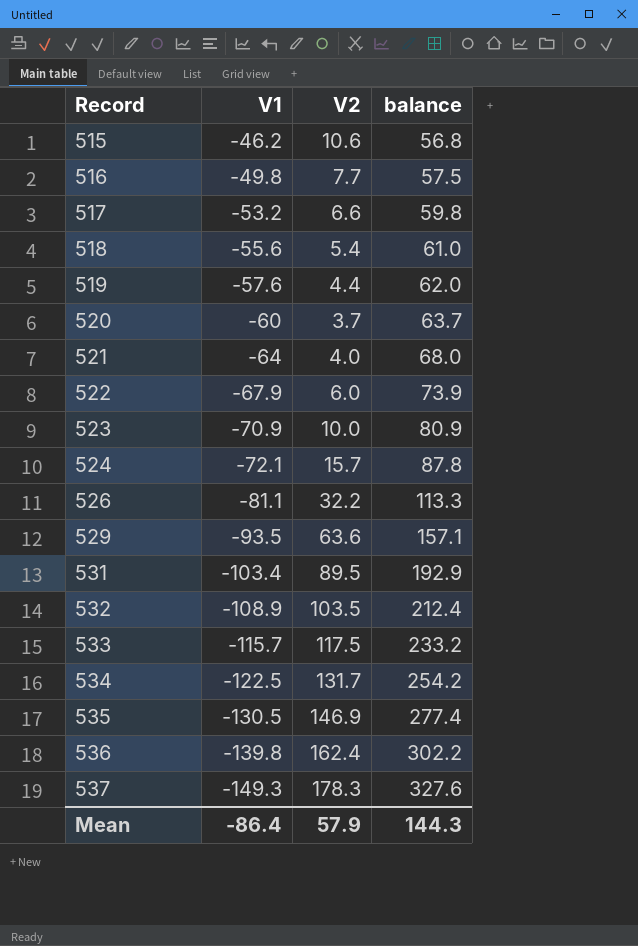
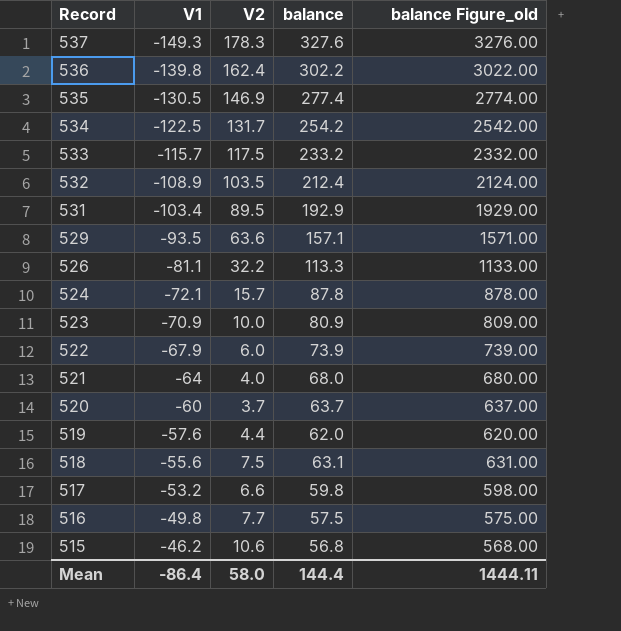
row order: Record ascending -> Record descending
column balance Figure_old | formula: none -> [balance] * 10
518 | V2: 5.4 -> 7.5
518 | balance: 61.0 -> 63.1
Mean | V2: 57.9 -> 58.0
Mean | balance: 144.3 -> 144.4

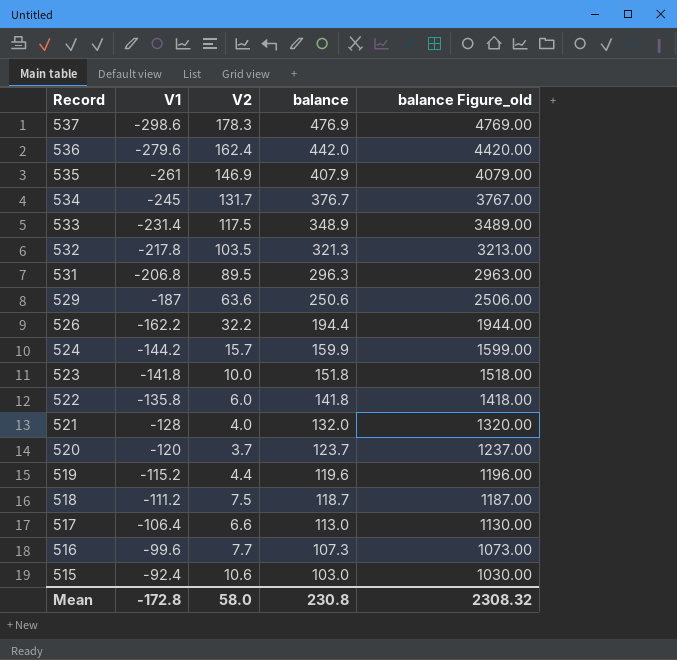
537 | V1: -149.3 -> -298.6
537 | balance: 327.6 -> 476.9
537 | balance Figure_old: 3276.00 -> 4769.00
536 | V1: -139.8 -> -279.6
536 | balance: 302.2 -> 442.0
536 | balance Figure_old: 3022.00 -> 4420.00
535 | V1: -130.5 -> -261
535 | balance: 277.4 -> 407.9
535 | balance Figure_old: 2774.00 -> 4079.00
534 | V1: -122.5 -> -245
534 | balance: 254.2 -> 376.7
534 | balance Figure_old: 2542.00 -> 3767.00
533 | V1: -115.7 -> -231.4
533 | balance: 233.2 -> 348.9
533 | balance Figure_old: 2332.00 -> 3489.00
532 | V1: -108.9 -> -217.8
532 | balance: 212.4 -> 321.3
532 | balance Figure_old: 2124.00 -> 3213.00
531 | V1: -103.4 -> -206.8
531 | balance: 192.9 -> 296.3
531 | balance Figure_old: 1929.00 -> 2963.00
529 | V1: -93.5 -> -187
529 | balance: 157.1 -> 250.6
529 | balance Figure_old: 1571.00 -> 2506.00
526 | V1: -81.1 -> -162.2
526 | balance: 113.3 -> 194.4
526 | balance Figure_old: 1133.00 -> 1944.00
524 | V1: -72.1 -> -144.2
524 | balance: 87.8 -> 159.9
524 | balance Figure_old: 878.00 -> 1599.00
523 | V1: -70.9 -> -141.8
523 | balance: 80.9 -> 151.8
523 | balance Figure_old: 809.00 -> 1518.00
522 | V1: -67.9 -> -135.8
522 | balance: 73.9 -> 141.8
522 | balance Figure_old: 739.00 -> 1418.00
521 | V1: -64 -> -128
521 | balance: 68.0 -> 132.0
521 | balance Figure_old: 680.00 -> 1320.00
520 | V1: -60 -> -120
520 | balance: 63.7 -> 123.7
520 | balance Figure_old: 637.00 -> 1237.00
519 | V1: -57.6 -> -115.2
519 | balance: 62.0 -> 119.6
519 | balance Figure_old: 620.00 -> 1196.00
518 | V1: -55.6 -> -111.2
518 | balance: 63.1 -> 118.7
518 | balance Figure_old: 631.00 -> 1187.00
517 | V1: -53.2 -> -106.4
517 | balance: 59.8 -> 113.0
517 | balance Figure_old: 598.00 -> 1130.00
516 | V1: -49.8 -> -99.6
516 | balance: 57.5 -> 107.3
516 | balance Figure_old: 575.00 -> 1073.00
515 | V1: -46.2 -> -92.4
515 | balance: 56.8 -> 103.0
515 | balance Figure_old: 568.00 -> 1030.00
Mean | V1: -86.4 -> -172.8
Mean | balance: 144.4 -> 230.8
Mean | balance Figure_old: 1444.11 -> 2308.32

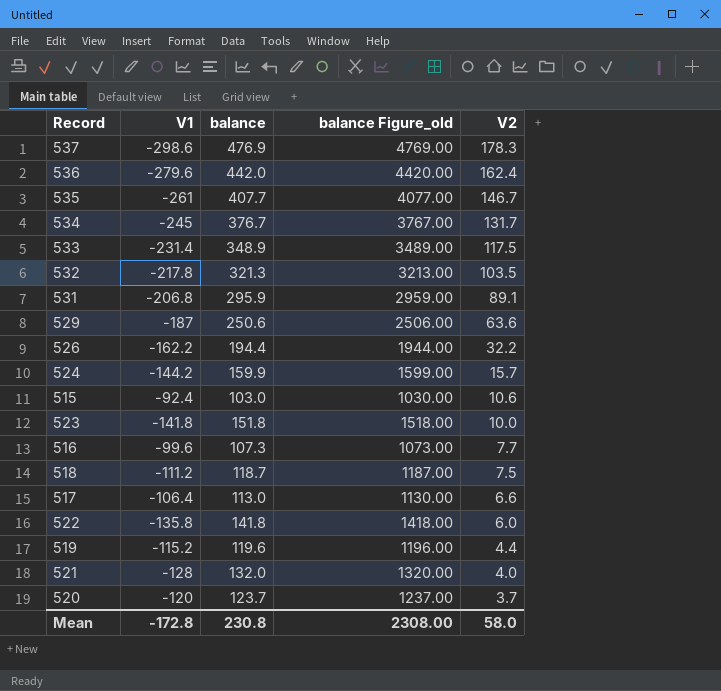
row order: Record descending -> V2 descending
column V2 | position: 3 -> 5
535 | balance: 407.9 -> 407.7
535 | balance Figure_old: 4079.00 -> 4077.00
535 | V2: 146.9 -> 146.7
531 | balance: 296.3 -> 295.9
531 | balance Figure_old: 2963.00 -> 2959.00
531 | V2: 89.5 -> 89.1
Mean | balance Figure_old: 2308.32 -> 2308.00

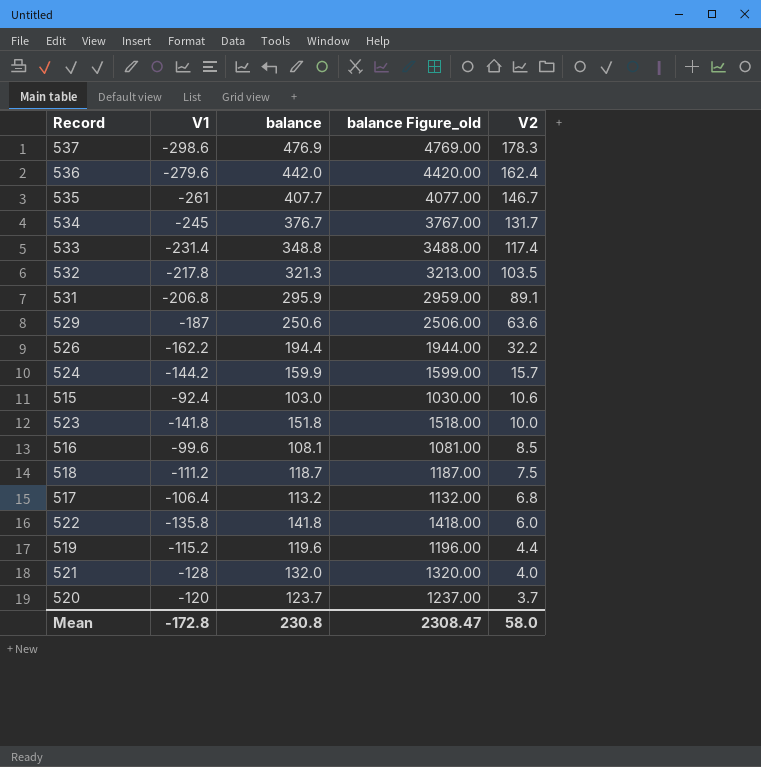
533 | balance: 348.9 -> 348.8
533 | balance Figure_old: 3489.00 -> 3488.00
533 | V2: 117.5 -> 117.4
516 | balance: 107.3 -> 108.1
516 | balance Figure_old: 1073.00 -> 1081.00
516 | V2: 7.7 -> 8.5
517 | balance: 113.0 -> 113.2
517 | balance Figure_old: 1130.00 -> 1132.00
517 | V2: 6.6 -> 6.8
Mean | balance Figure_old: 2308.00 -> 2308.47

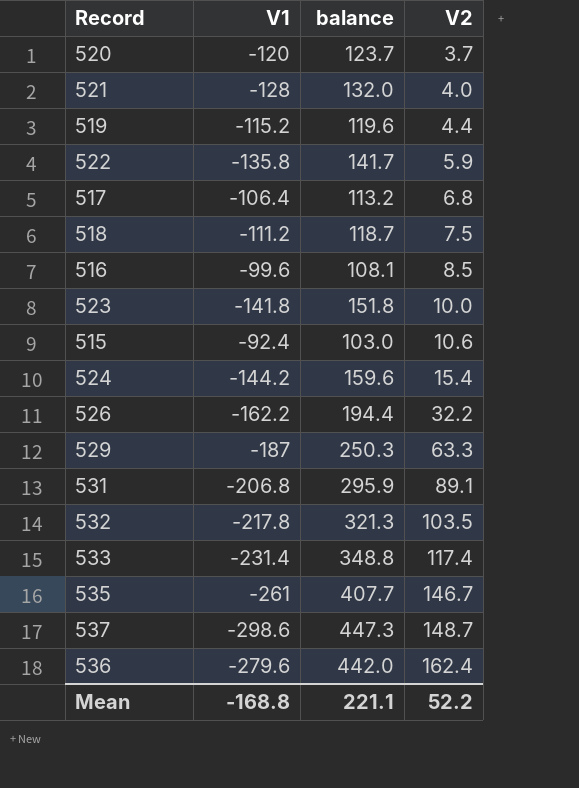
row order: V2 descending -> V2 ascending
column balance Figure_old | formula: [balance] * 10 -> none
row 534: -245 | 376.7 | 3767.00 | 131.7 -> none
522 | balance: 141.8 -> 141.7
522 | V2: 6.0 -> 5.9
524 | balance: 159.9 -> 159.6
524 | V2: 15.7 -> 15.4
529 | balance: 250.6 -> 250.3
529 | V2: 63.6 -> 63.3
537 | balance: 476.9 -> 447.3
537 | V2: 178.3 -> 148.7
Mean | V1: -172.8 -> -168.8
Mean | balance: 230.8 -> 221.1
Mean | V2: 58.0 -> 52.2

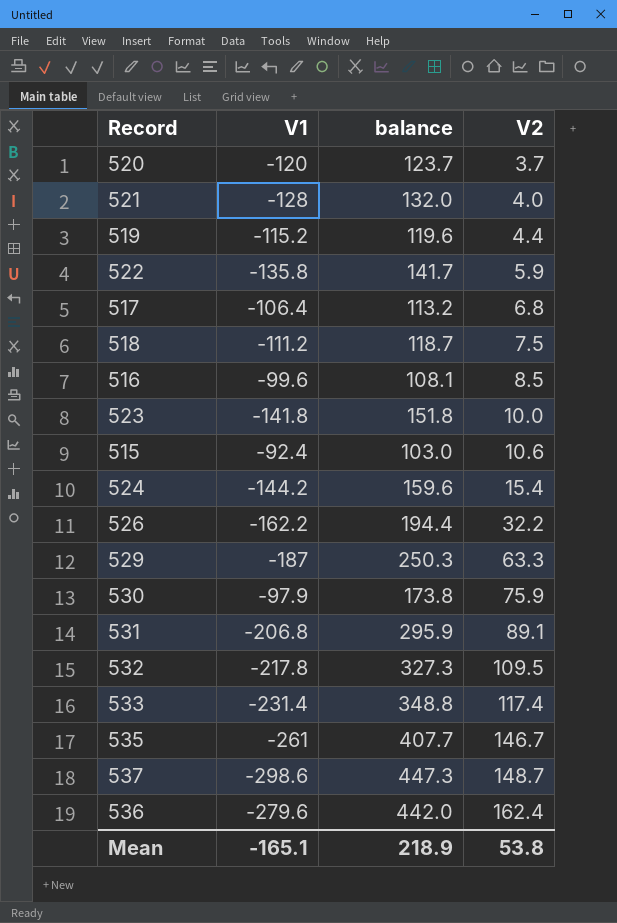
row 530: none -> -97.9 | 173.8 | 75.9
532 | balance: 321.3 -> 327.3
532 | V2: 103.5 -> 109.5
Mean | V1: -168.8 -> -165.1
Mean | balance: 221.1 -> 218.9
Mean | V2: 52.2 -> 53.8

